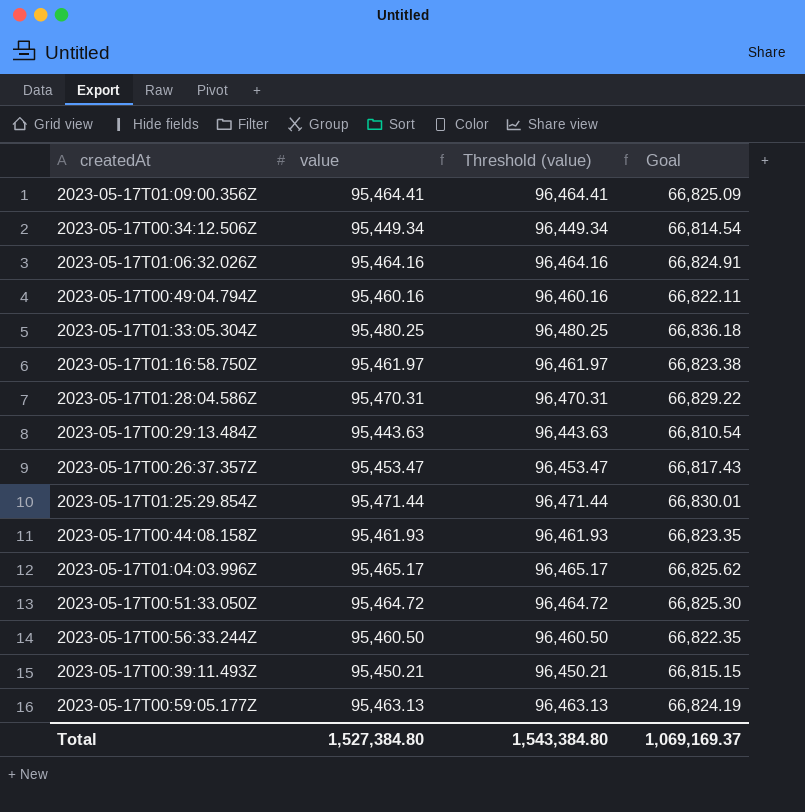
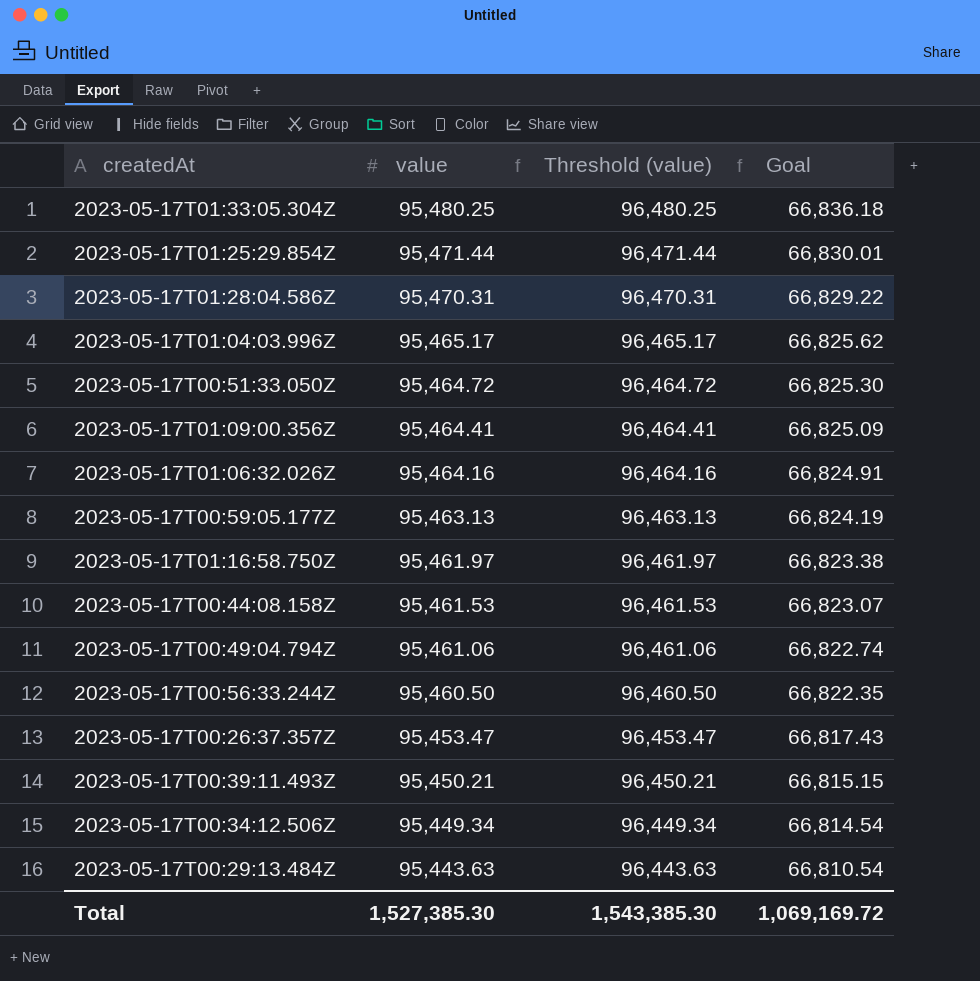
row order: none -> value descending
2023-05-17T00:44:08.158Z | value: 95,461.93 -> 95,461.53
2023-05-17T00:44:08.158Z | Threshold (value): 96,461.93 -> 96,461.53
2023-05-17T00:44:08.158Z | Goal: 66,823.35 -> 66,823.07
2023-05-17T00:49:04.794Z | value: 95,460.16 -> 95,461.06
2023-05-17T00:49:04.794Z | Threshold (value): 96,460.16 -> 96,461.06
2023-05-17T00:49:04.794Z | Goal: 66,822.11 -> 66,822.74
Total | value: 1,527,384.80 -> 1,527,385.30
Total | Threshold (value): 1,543,384.80 -> 1,543,385.30
Total | Goal: 1,069,169.37 -> 1,069,169.72

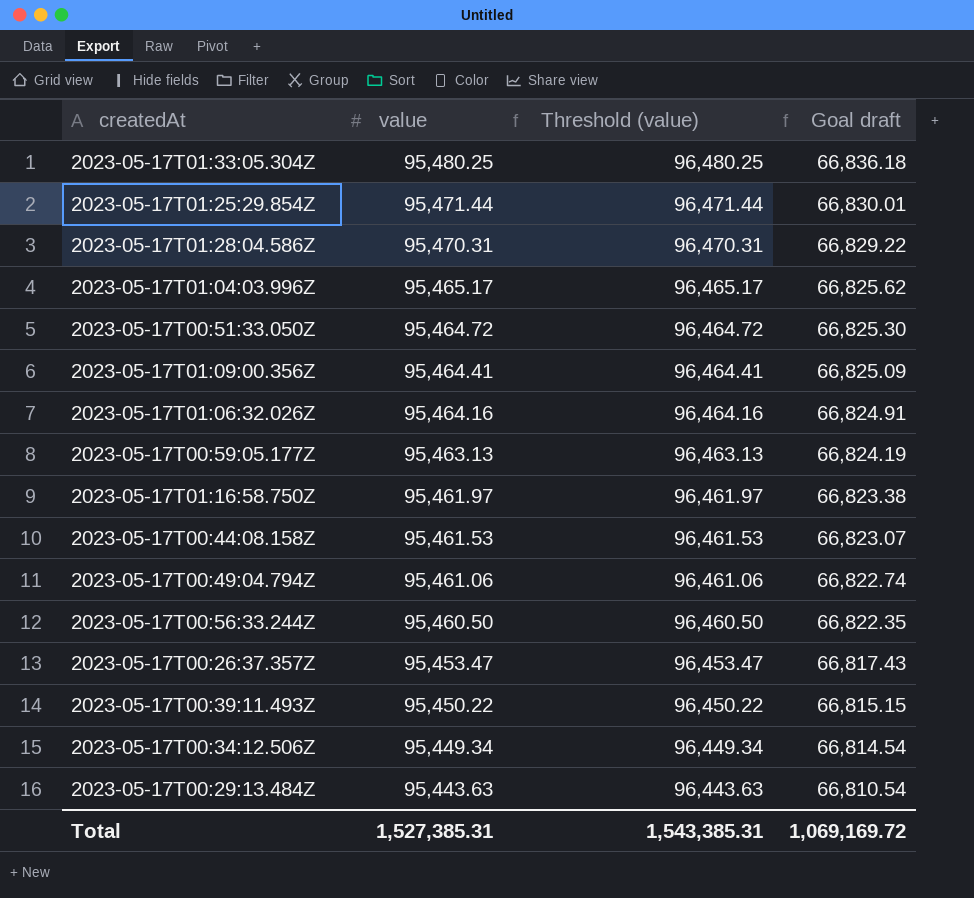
column name: Goal -> Goal draft
2023-05-17T00:39:11.493Z | value: 95,450.21 -> 95,450.22
2023-05-17T00:39:11.493Z | Threshold (value): 96,450.21 -> 96,450.22
Total | value: 1,527,385.30 -> 1,527,385.31
Total | Threshold (value): 1,543,385.30 -> 1,543,385.31

